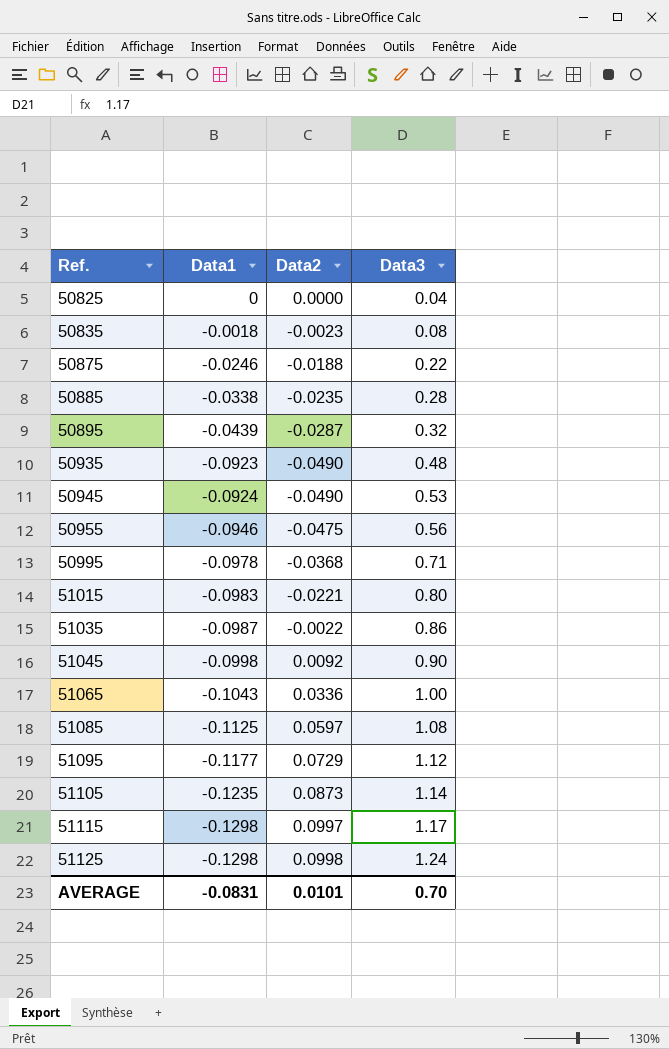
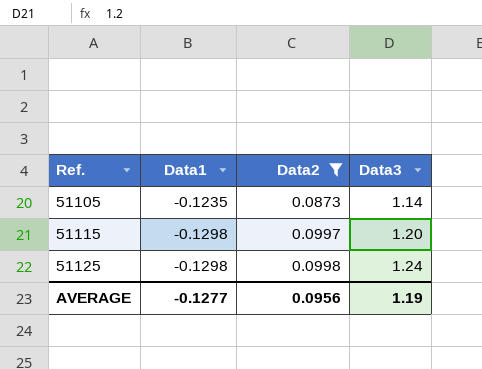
filter: none -> Data2 >= 0.0873
51115 | Data3: 1.17 -> 1.20
AVERAGE | Data1: -0.0831 -> -0.1277
AVERAGE | Data2: 0.0101 -> 0.0956
AVERAGE | Data3: 0.70 -> 1.19

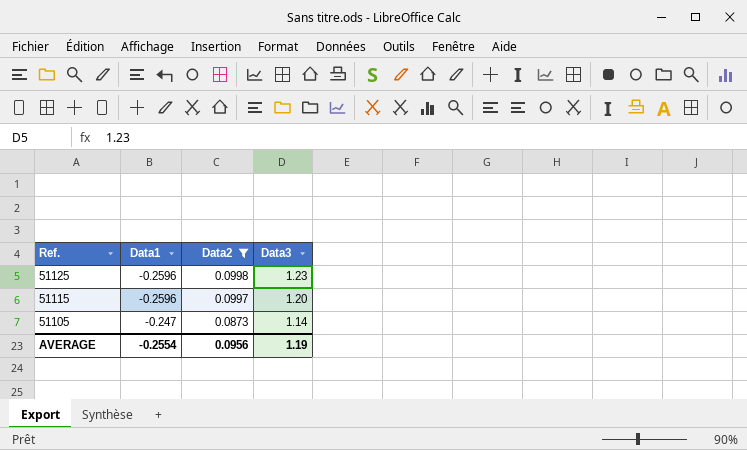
row order: Ref. ascending -> Ref. descending
51125 | Data1: -0.1298 -> -0.2596
51125 | Data3: 1.24 -> 1.23
51115 | Data1: -0.1298 -> -0.2596
51105 | Data1: -0.1235 -> -0.247
AVERAGE | Data1: -0.1277 -> -0.2554

